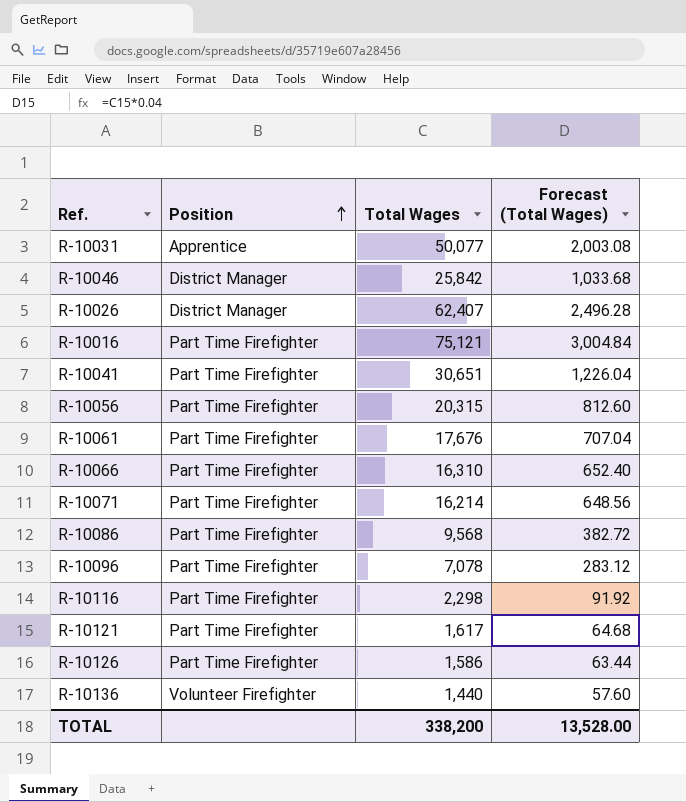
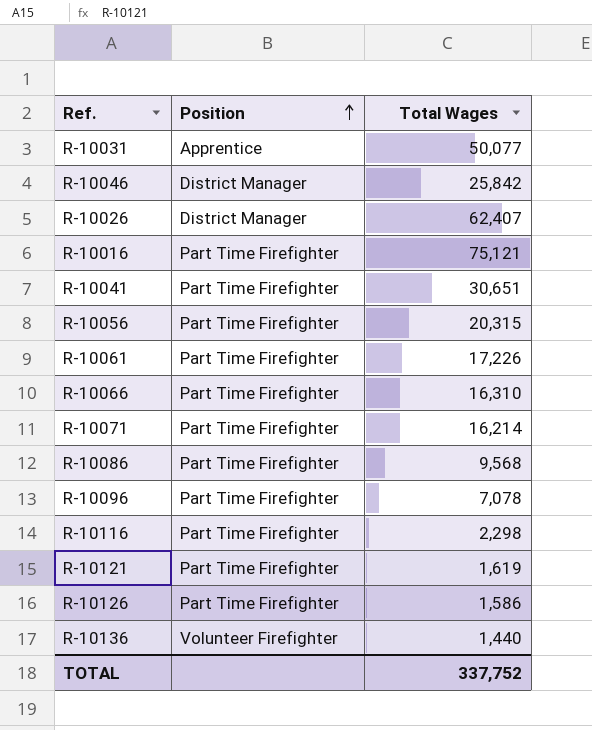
column Forecast (Total Wages) | formula: [Total Wages] * 0.04 -> none
R-10061 | Total Wages: 17,676 -> 17,226
R-10121 | Total Wages: 1,617 -> 1,619
TOTAL | Total Wages: 338,200 -> 337,752

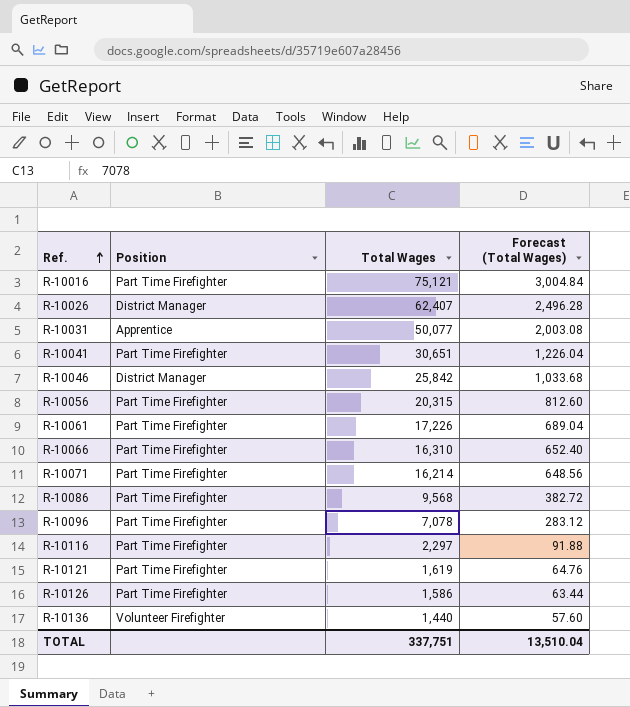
row order: Position ascending -> Ref. ascending
column Forecast (Total Wages) | formula: none -> [Total Wages] * 0.04
R-10116 | Total Wages: 2,298 -> 2,297
TOTAL | Total Wages: 337,752 -> 337,751

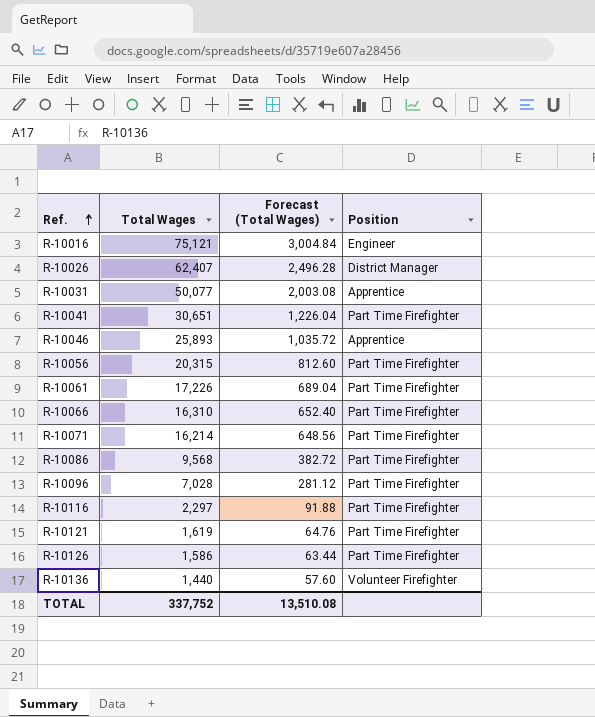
column Position | position: 2 -> 4
R-10016 | Position: Part Time Firefighter -> Engineer
R-10046 | Total Wages: 25,842 -> 25,893
R-10046 | Forecast (Total Wages): 1,033.68 -> 1,035.72
R-10046 | Position: District Manager -> Apprentice
R-10096 | Total Wages: 7,078 -> 7,028
R-10096 | Forecast (Total Wages): 283.12 -> 281.12
TOTAL | Total Wages: 337,751 -> 337,752
TOTAL | Forecast (Total Wages): 13,510.04 -> 13,510.08

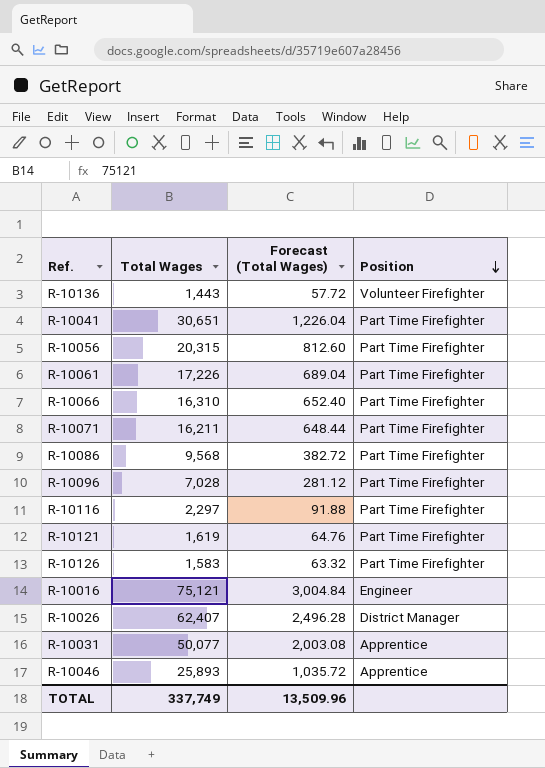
row order: Ref. ascending -> Position descending
R-10136 | Total Wages: 1,440 -> 1,443
R-10136 | Forecast (Total Wages): 57.60 -> 57.72
R-10071 | Total Wages: 16,214 -> 16,211
R-10071 | Forecast (Total Wages): 648.56 -> 648.44
R-10126 | Total Wages: 1,586 -> 1,583
R-10126 | Forecast (Total Wages): 63.44 -> 63.32
TOTAL | Total Wages: 337,752 -> 337,749
TOTAL | Forecast (Total Wages): 13,510.08 -> 13,509.96

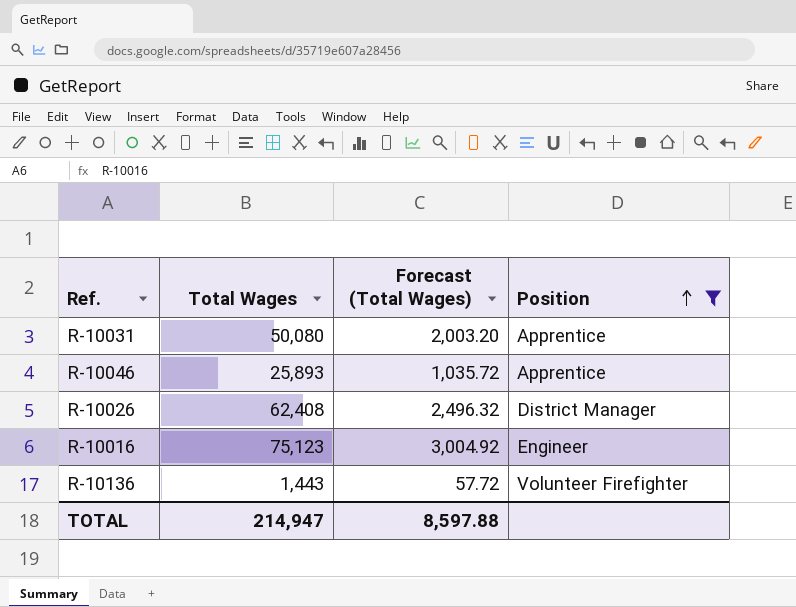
filter: none -> Position != Part Time Firefighter
row order: Position descending -> Position ascending
R-10031 | Total Wages: 50,077 -> 50,080
R-10031 | Forecast (Total Wages): 2,003.08 -> 2,003.20
R-10026 | Total Wages: 62,407 -> 62,408
R-10026 | Forecast (Total Wages): 2,496.28 -> 2,496.32
R-10016 | Total Wages: 75,121 -> 75,123
R-10016 | Forecast (Total Wages): 3,004.84 -> 3,004.92
TOTAL | Total Wages: 337,749 -> 214,947
TOTAL | Forecast (Total Wages): 13,509.96 -> 8,597.88

